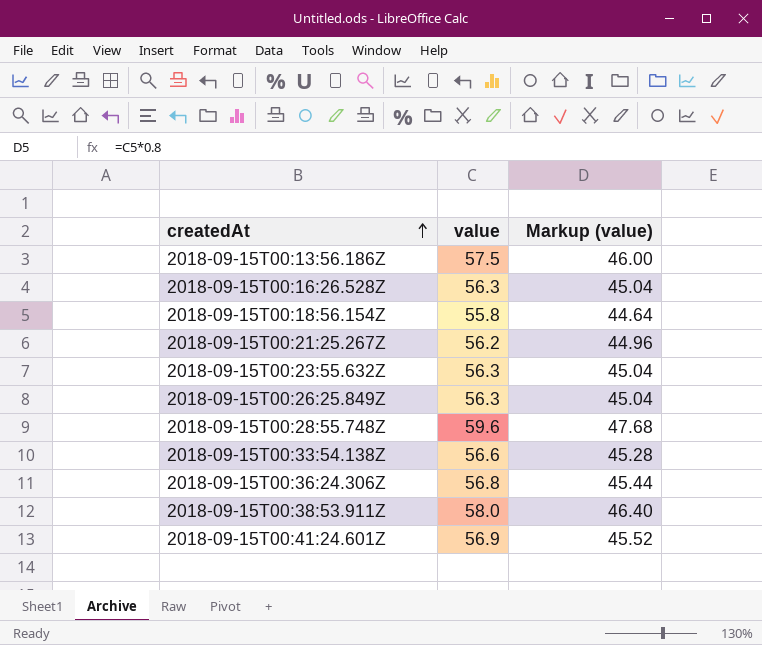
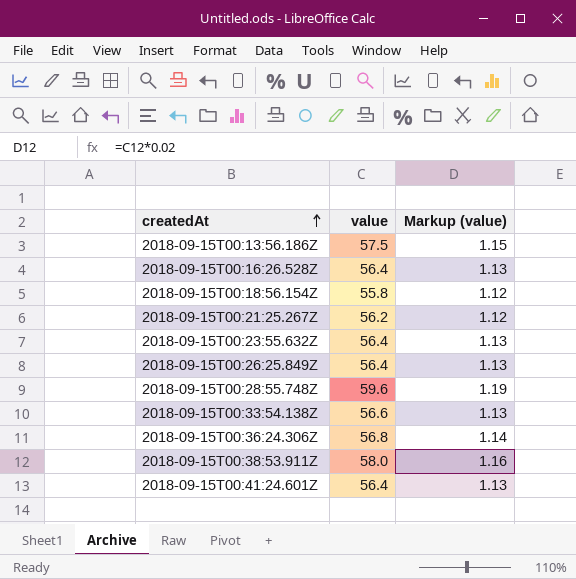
column Markup (value) | formula: [value] * 0.8 -> [value] * 0.02
2018-09-15T00:16:26.528Z | value: 56.3 -> 56.4
2018-09-15T00:23:55.632Z | value: 56.3 -> 56.4
2018-09-15T00:26:25.849Z | value: 56.3 -> 56.4
2018-09-15T00:41:24.601Z | value: 56.9 -> 56.4

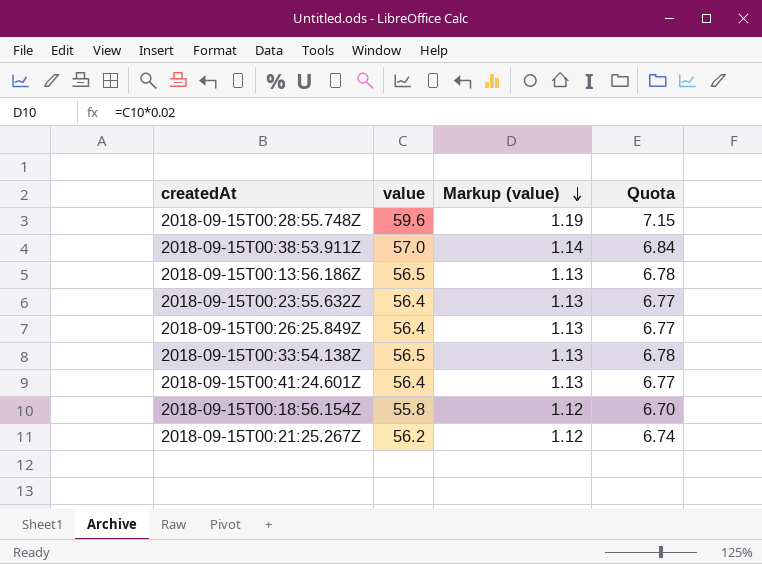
row order: createdAt ascending -> Markup (value) descending
column Quota | formula: none -> [value] * 0.12
row 2018-09-15T00:16:26.528Z: 56.4 | 1.13 -> none
row 2018-09-15T00:36:24.306Z: 56.8 | 1.14 -> none
2018-09-15T00:38:53.911Z | value: 58.0 -> 57.0
2018-09-15T00:38:53.911Z | Markup (value): 1.16 -> 1.14
2018-09-15T00:13:56.186Z | value: 57.5 -> 56.5
2018-09-15T00:13:56.186Z | Markup (value): 1.15 -> 1.13
2018-09-15T00:33:54.138Z | value: 56.6 -> 56.5

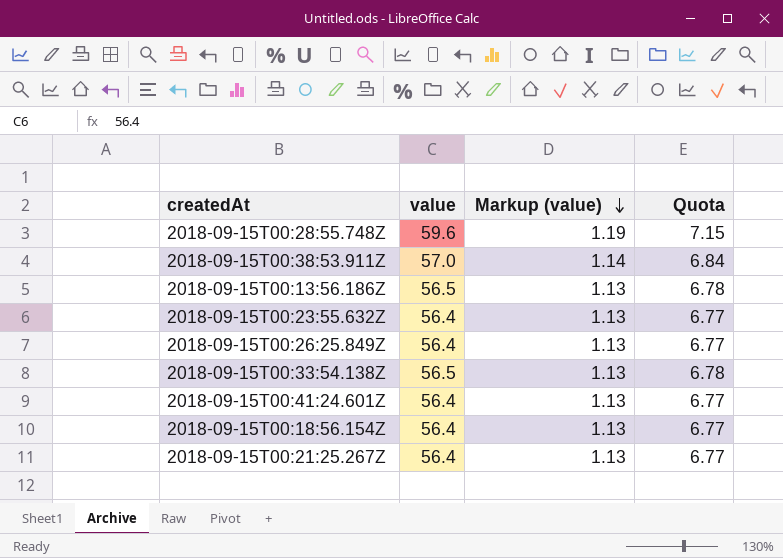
2018-09-15T00:18:56.154Z | value: 55.8 -> 56.4
2018-09-15T00:18:56.154Z | Markup (value): 1.12 -> 1.13
2018-09-15T00:18:56.154Z | Quota: 6.70 -> 6.77
2018-09-15T00:21:25.267Z | value: 56.2 -> 56.4
2018-09-15T00:21:25.267Z | Markup (value): 1.12 -> 1.13
2018-09-15T00:21:25.267Z | Quota: 6.74 -> 6.77

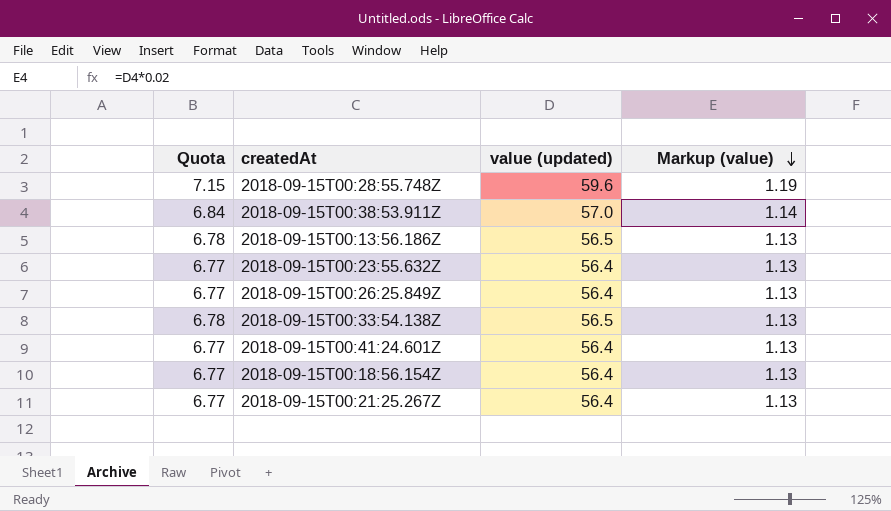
column Quota | position: 4 -> 1
column name: value -> value (updated)

